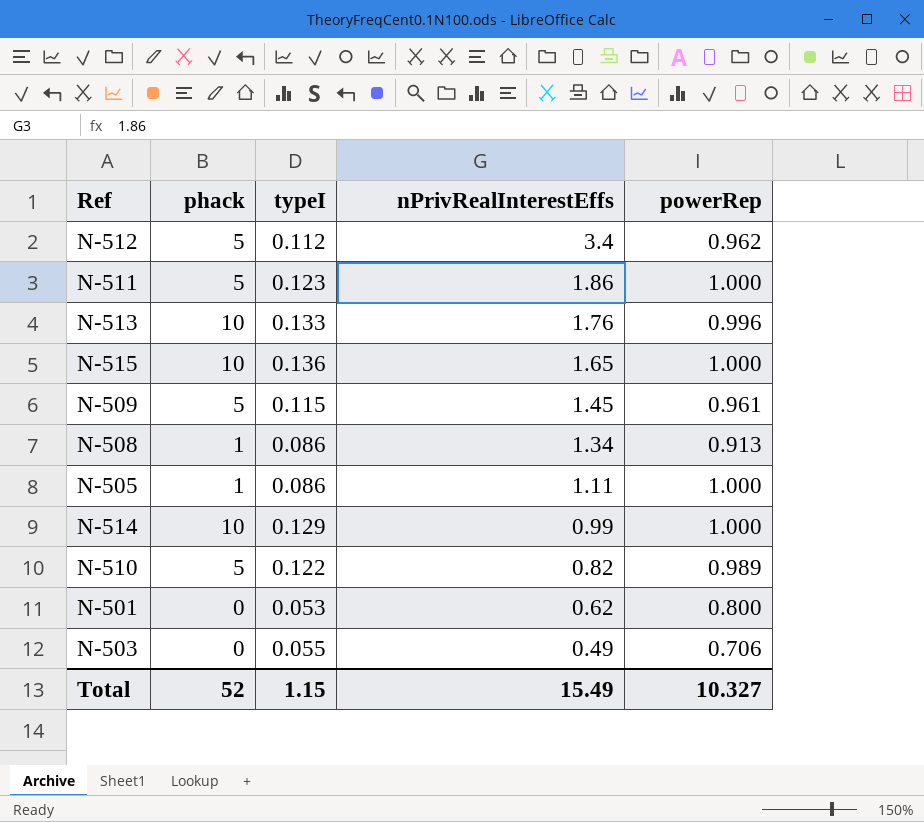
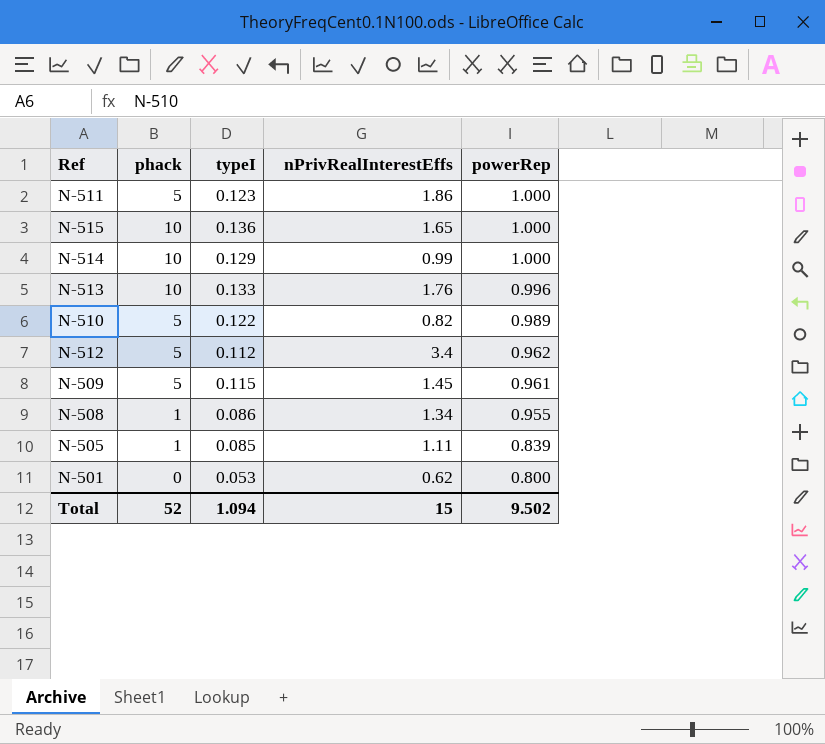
row order: nPrivRealInterestEffs descending -> powerRep descending
row N-503: 0 | 0.055 | 0.49 | 0.706 -> none
N-508 | powerRep: 0.913 -> 0.955
N-505 | typeI: 0.086 -> 0.085
N-505 | powerRep: 1.000 -> 0.839
Total | typeI: 1.15 -> 1.094
Total | nPrivRealInterestEffs: 15.49 -> 15
Total | powerRep: 10.327 -> 9.502

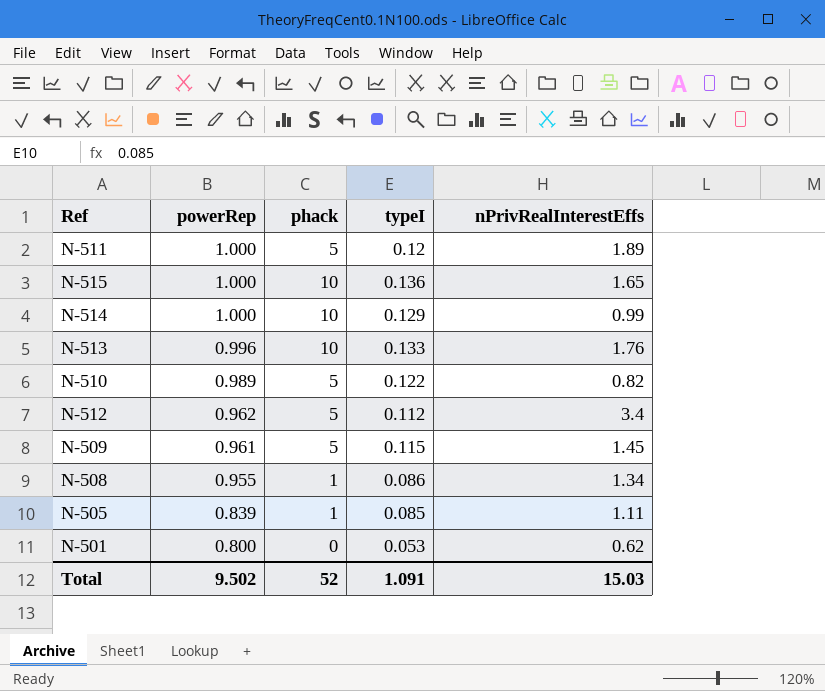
column powerRep | position: 5 -> 2
N-511 | typeI: 0.123 -> 0.12
N-511 | nPrivRealInterestEffs: 1.86 -> 1.89
Total | typeI: 1.094 -> 1.091
Total | nPrivRealInterestEffs: 15 -> 15.03

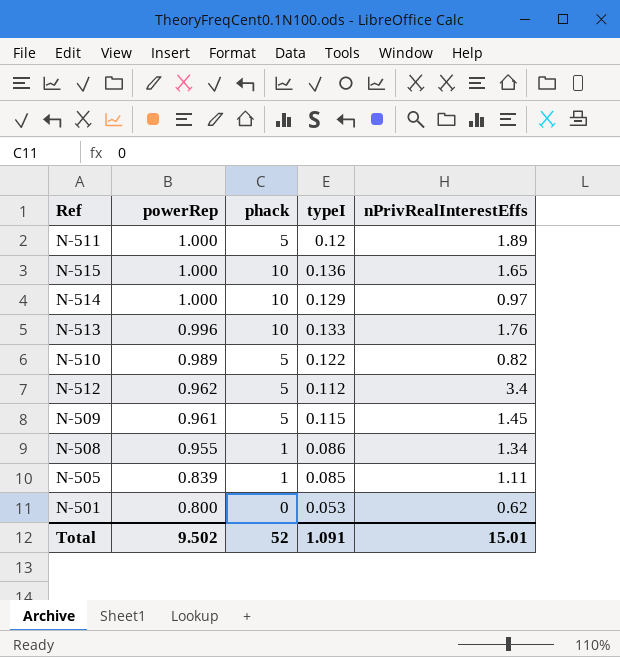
N-514 | nPrivRealInterestEffs: 0.99 -> 0.97
Total | nPrivRealInterestEffs: 15.03 -> 15.01

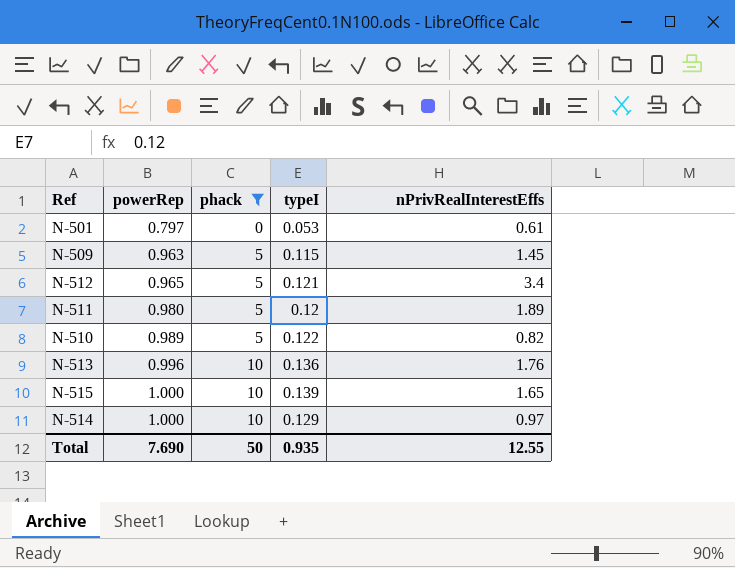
filter: none -> phack != 1
row order: powerRep descending -> powerRep ascending
N-501 | powerRep: 0.800 -> 0.797
N-501 | nPrivRealInterestEffs: 0.62 -> 0.61
N-509 | powerRep: 0.961 -> 0.963
N-512 | powerRep: 0.962 -> 0.965
N-512 | typeI: 0.112 -> 0.121
N-511 | powerRep: 1.000 -> 0.980
N-513 | typeI: 0.133 -> 0.136
N-515 | typeI: 0.136 -> 0.139
Total | powerRep: 9.502 -> 7.690
Total | phack: 52 -> 50
Total | typeI: 1.091 -> 0.935
Total | nPrivRealInterestEffs: 15.01 -> 12.55

